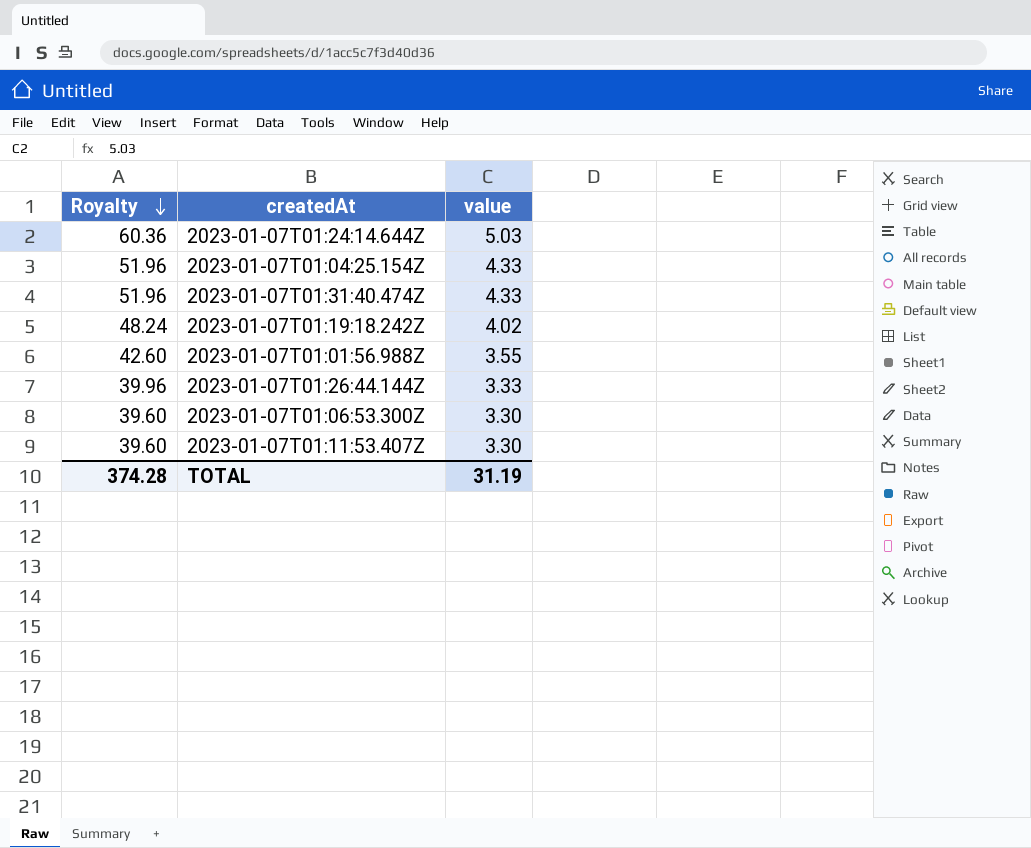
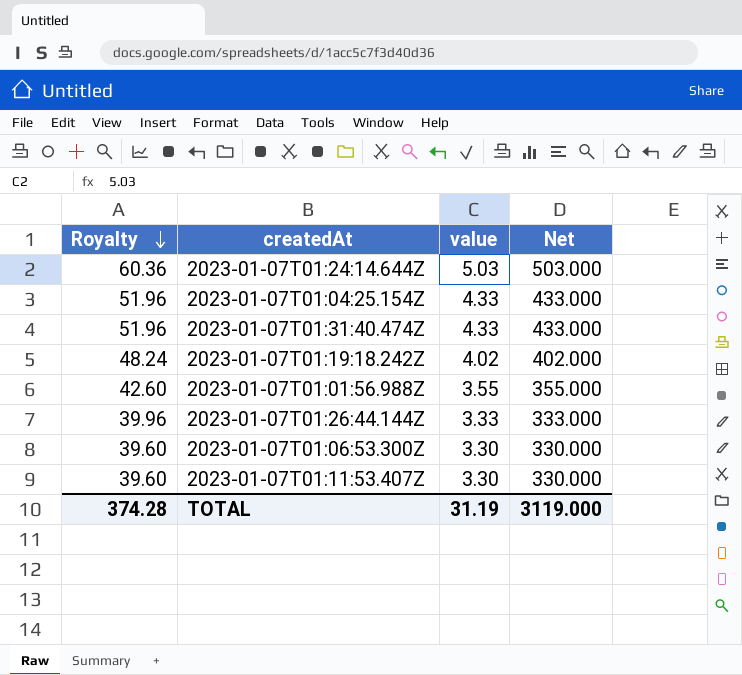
column Net | formula: none -> [value] * 100

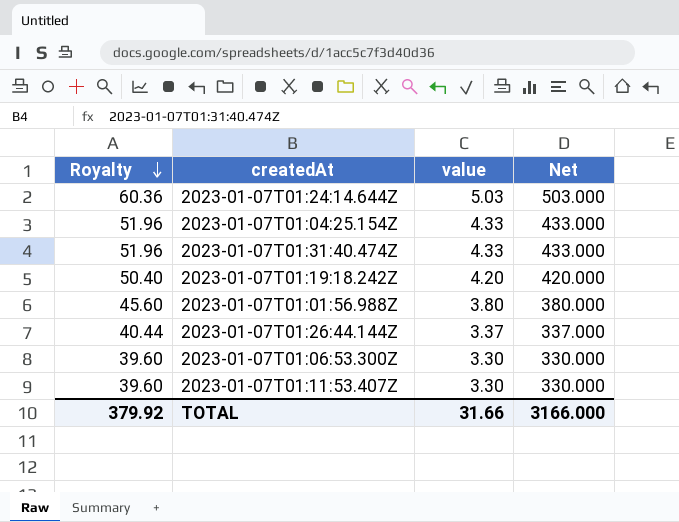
2023-01-07T01:19:18.242Z | Royalty: 48.24 -> 50.40
2023-01-07T01:19:18.242Z | value: 4.02 -> 4.20
2023-01-07T01:19:18.242Z | Net: 402.000 -> 420.000
2023-01-07T01:01:56.988Z | Royalty: 42.60 -> 45.60
2023-01-07T01:01:56.988Z | value: 3.55 -> 3.80
2023-01-07T01:01:56.988Z | Net: 355.000 -> 380.000
2023-01-07T01:26:44.144Z | Royalty: 39.96 -> 40.44
2023-01-07T01:26:44.144Z | value: 3.33 -> 3.37
2023-01-07T01:26:44.144Z | Net: 333.000 -> 337.000
TOTAL | Royalty: 374.28 -> 379.92
TOTAL | value: 31.19 -> 31.66
TOTAL | Net: 3119.000 -> 3166.000

